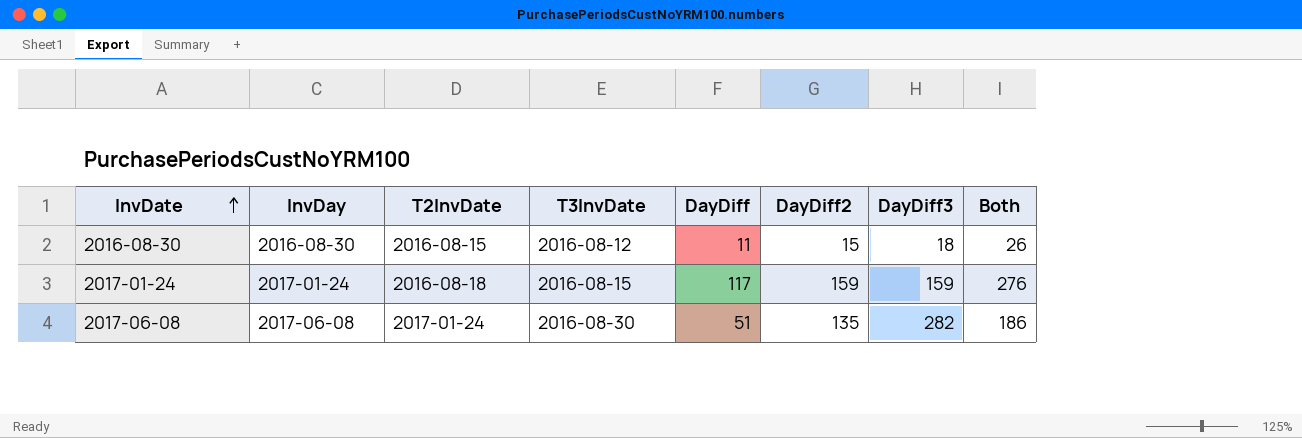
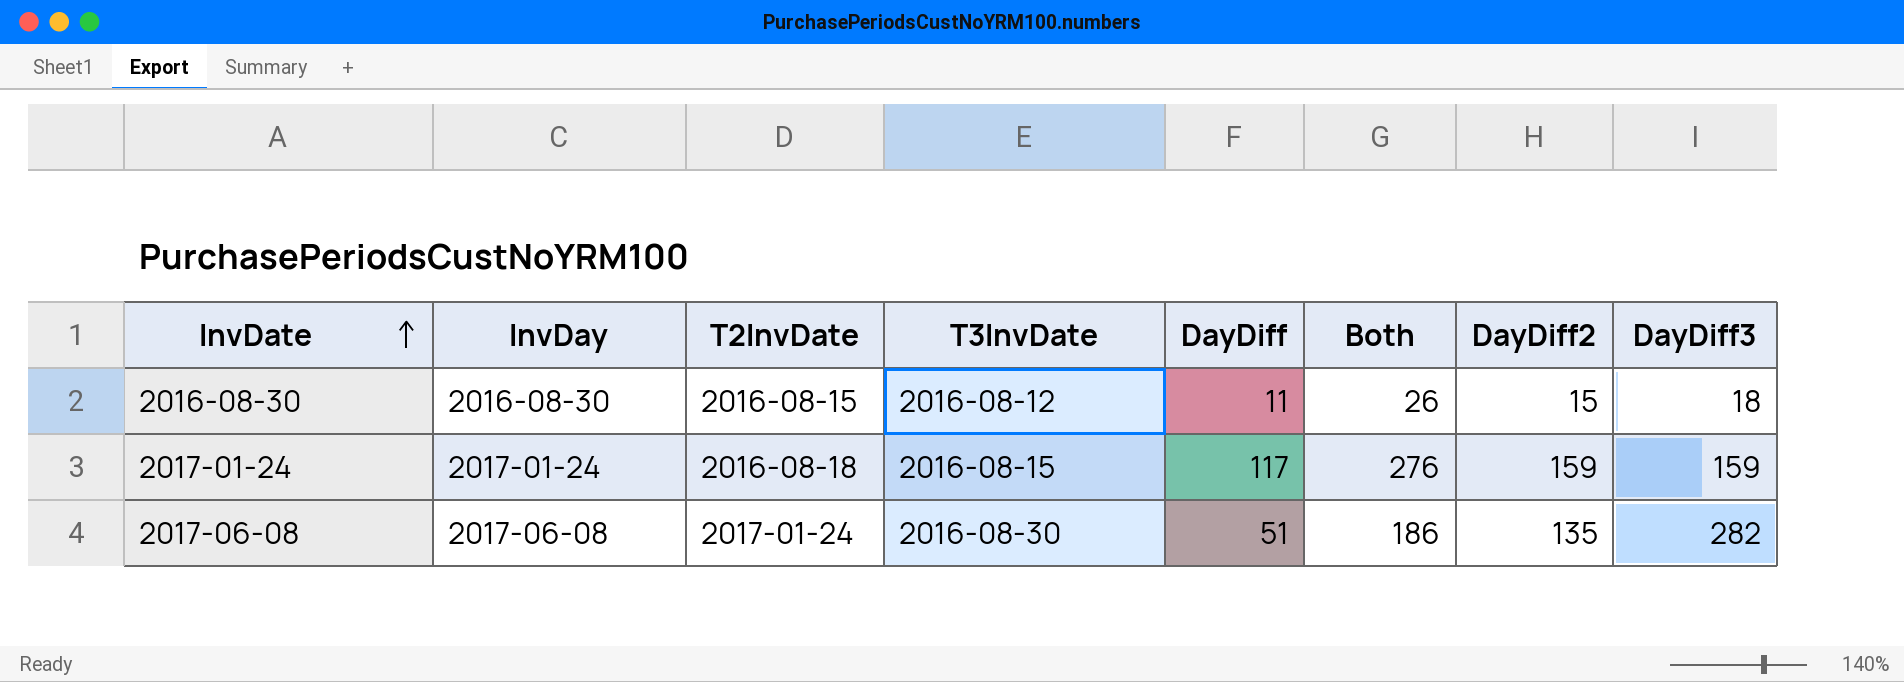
column Both | position: 8 -> 6

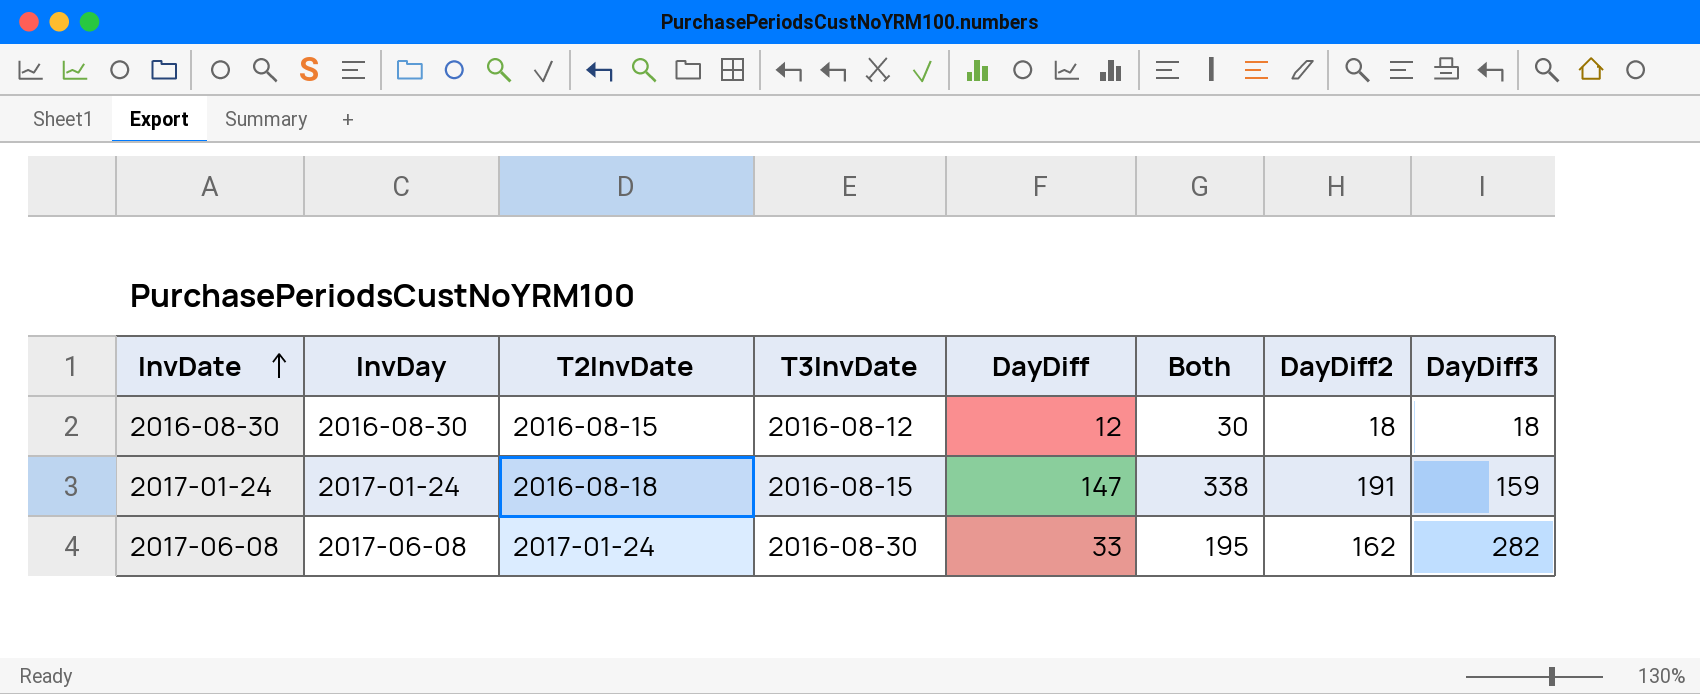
2016-08-30 | DayDiff: 11 -> 12
2016-08-30 | Both: 26 -> 30
2016-08-30 | DayDiff2: 15 -> 18
2017-01-24 | DayDiff: 117 -> 147
2017-01-24 | Both: 276 -> 338
2017-01-24 | DayDiff2: 159 -> 191
2017-06-08 | DayDiff: 51 -> 33
2017-06-08 | Both: 186 -> 195
2017-06-08 | DayDiff2: 135 -> 162

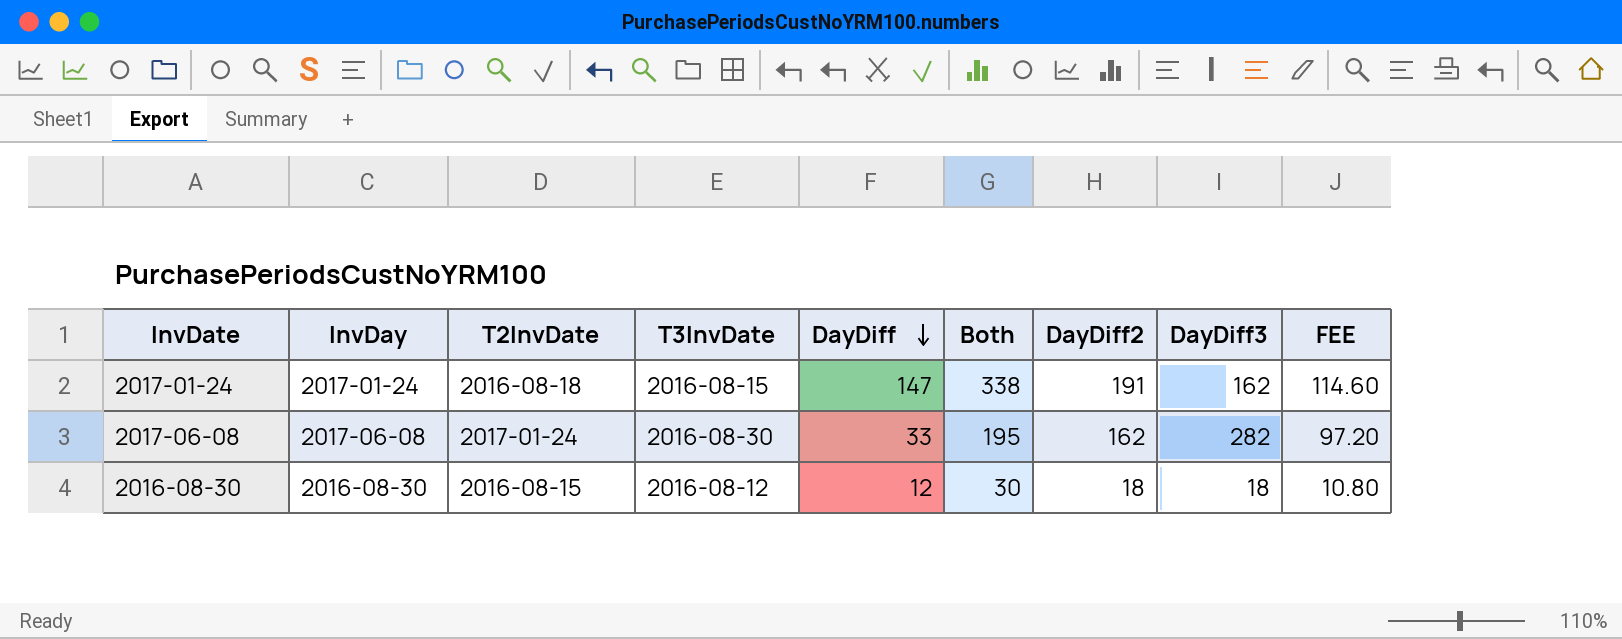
row order: InvDate ascending -> DayDiff descending
column FEE | formula: none -> [DayDiff2] * 0.6
2017-01-24 | DayDiff3: 159 -> 162

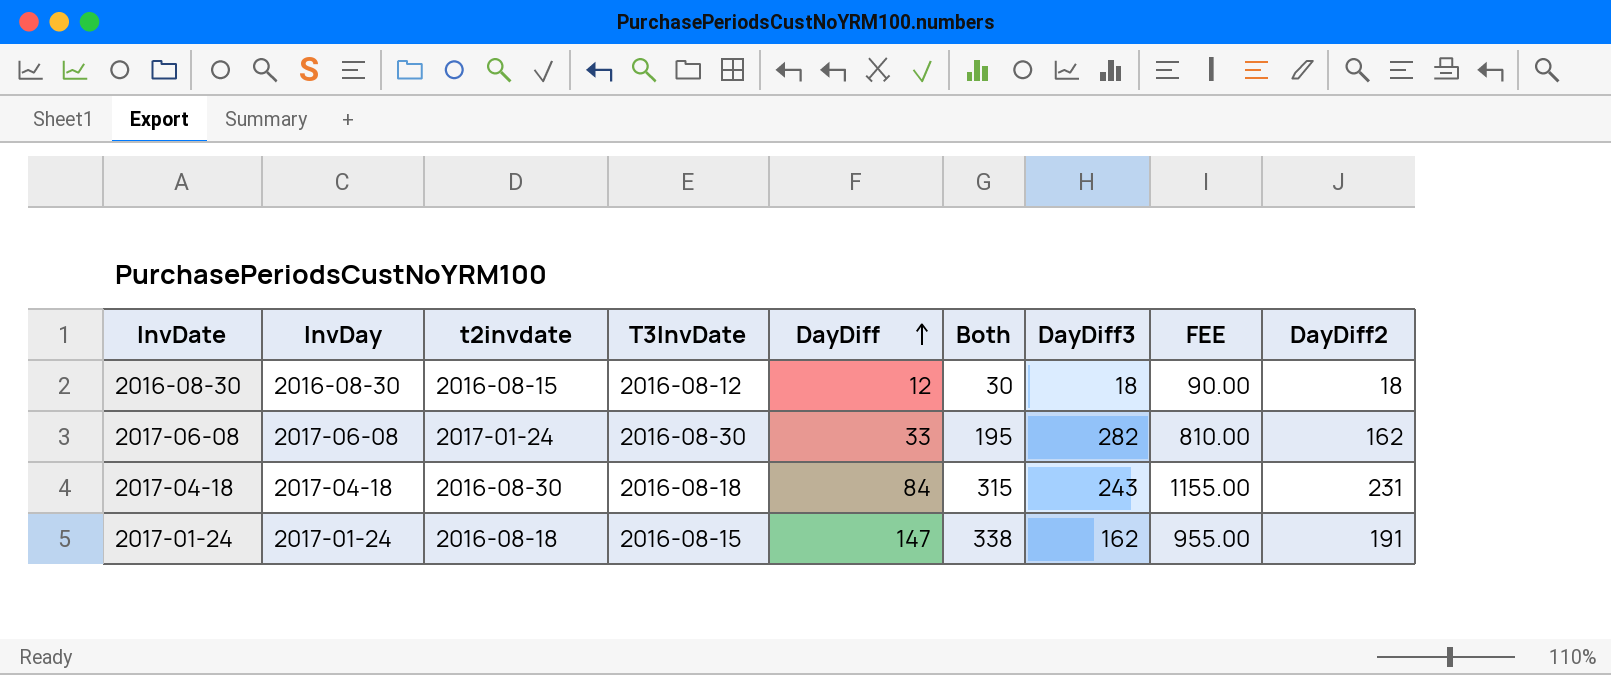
row order: DayDiff descending -> DayDiff ascending
column name: T2InvDate -> t2invdate
column FEE | formula: [DayDiff2] * 0.6 -> [DayDiff2] * 5
column DayDiff2 | position: 7 -> 9
row 2017-04-18: none -> 2017-04-18 | 2016-08-30 | 2016-08-18 | 84 | 315 | 243 | 1155.00 | 231

